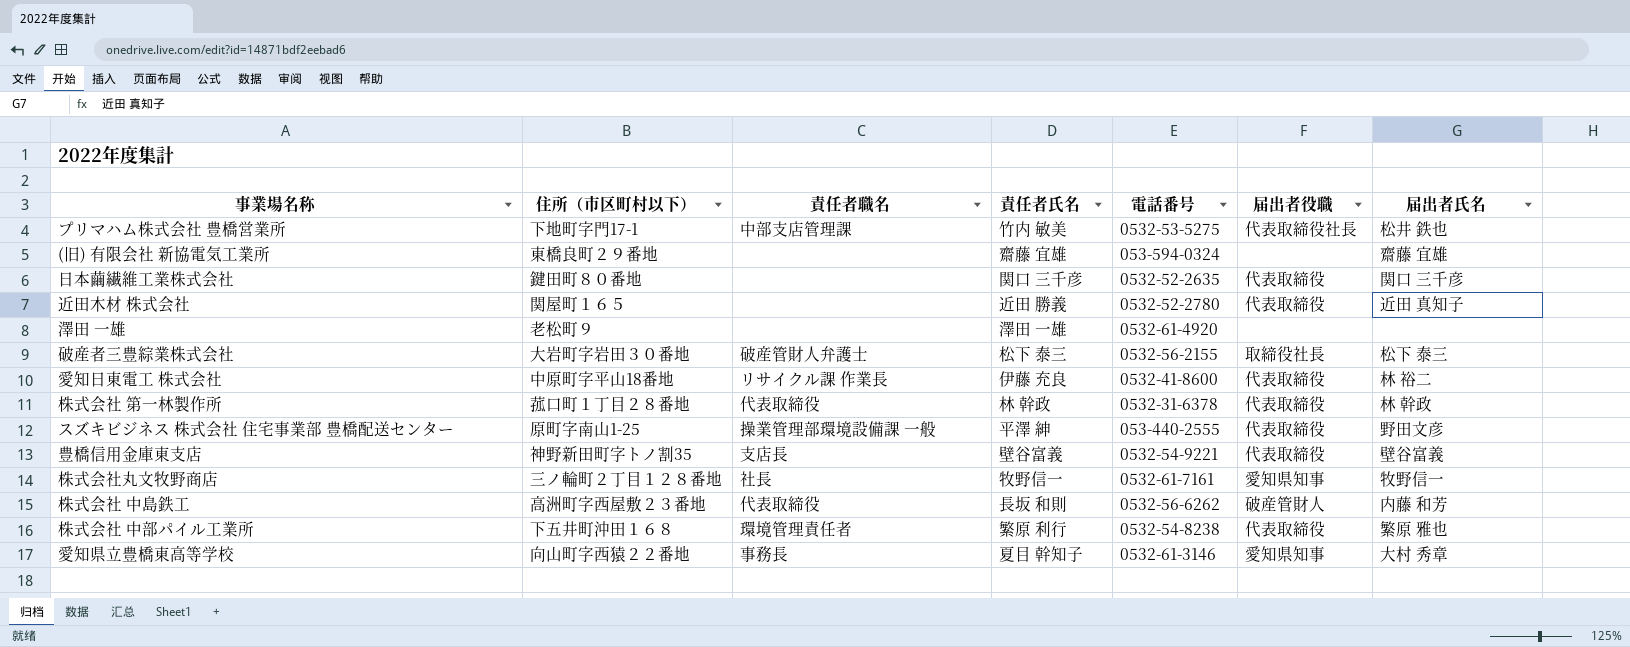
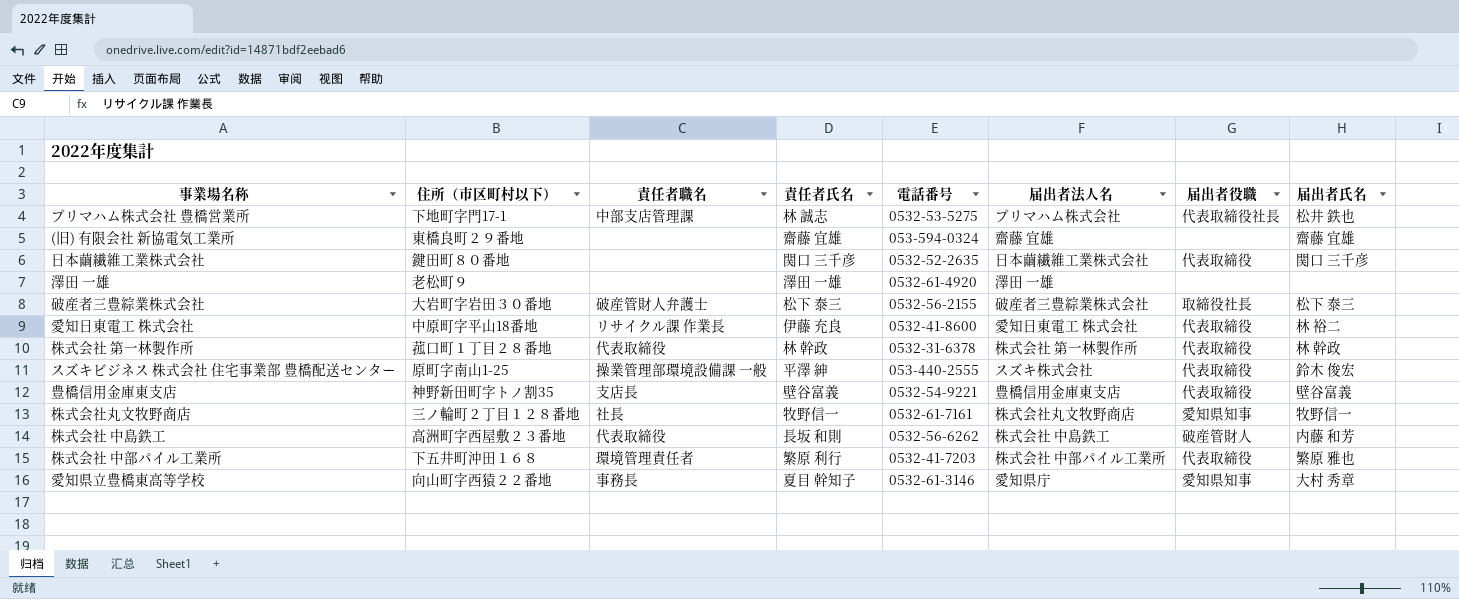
column 届出者法人名 | position: none -> 6
row 近田木材 株式会社: 関屋町１６５ | none | 近田 勝義 | 0532-52-2780 | 代表取締役 | 近田 真知子 -> none
プリマハム株式会社 豊橋営業所 | 責任者氏名: 竹内 敏美 -> 林 誠志
スズキビジネス 株式会社 住宅事業部 豊橋配送センター | 届出者氏名: 野田文彦 -> 鈴木 俊宏
株式会社 中部パイル工業所 | 電話番号: 0532-54-8238 -> 0532-41-7203

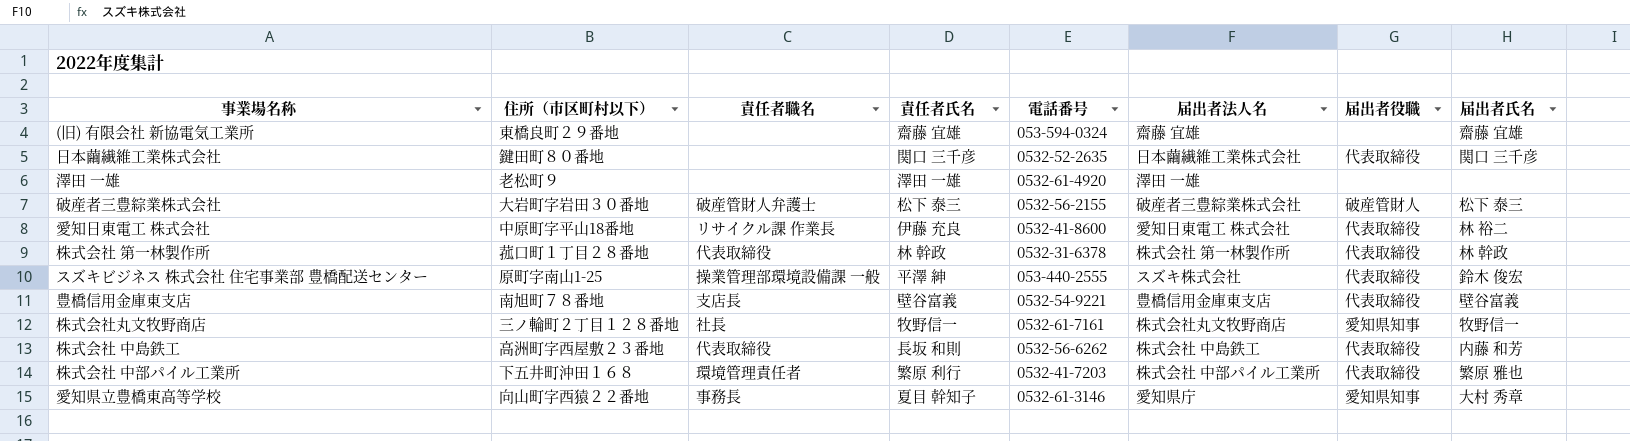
row プリマハム株式会社 豊橋営業所: 下地町字門17-1 | 中部支店管理課 | 林 誠志 | 0532-53-5275 | プリマハム株式会社 | 代表取締役社長 | 松井 鉄也 -> none
破産者三豊綜業株式会社 | 届出者役職: 取締役社長 -> 破産管財人
豊橋信用金庫東支店 | 住所（市区町村以下）: 神野新田町字トノ割35 -> 南旭町７８番地
株式会社 中島鉄工 | 届出者役職: 破産管財人 -> 代表取締役

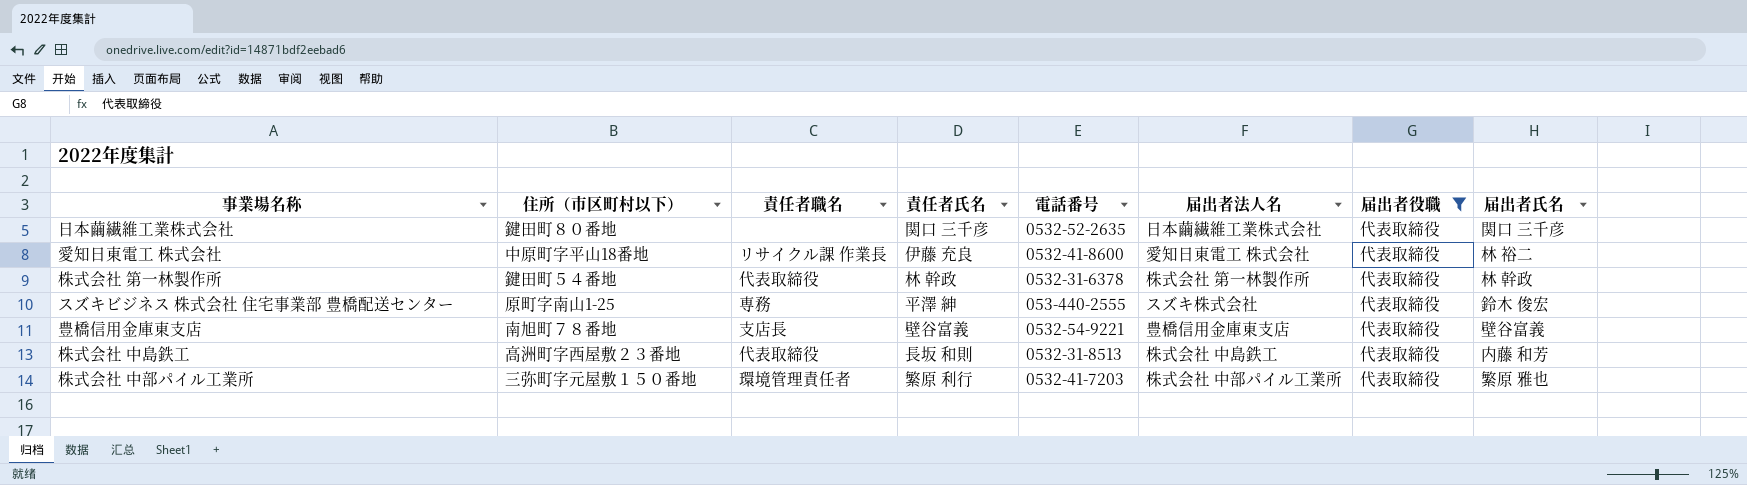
filter: none -> 届出者役職 = 代表取締役
株式会社 第一林製作所 | 住所（市区町村以下）: 菰口町１丁目２８番地 -> 鍵田町５４番地
スズキビジネス 株式会社 住宅事業部 豊橋配送センター | 責任者職名: 操業管理部環境設備課 一般 -> 専務
株式会社 中島鉄工 | 電話番号: 0532-56-6262 -> 0532-31-8513
株式会社 中部パイル工業所 | 住所（市区町村以下）: 下五井町沖田１６８ -> 三弥町字元屋敷１５０番地

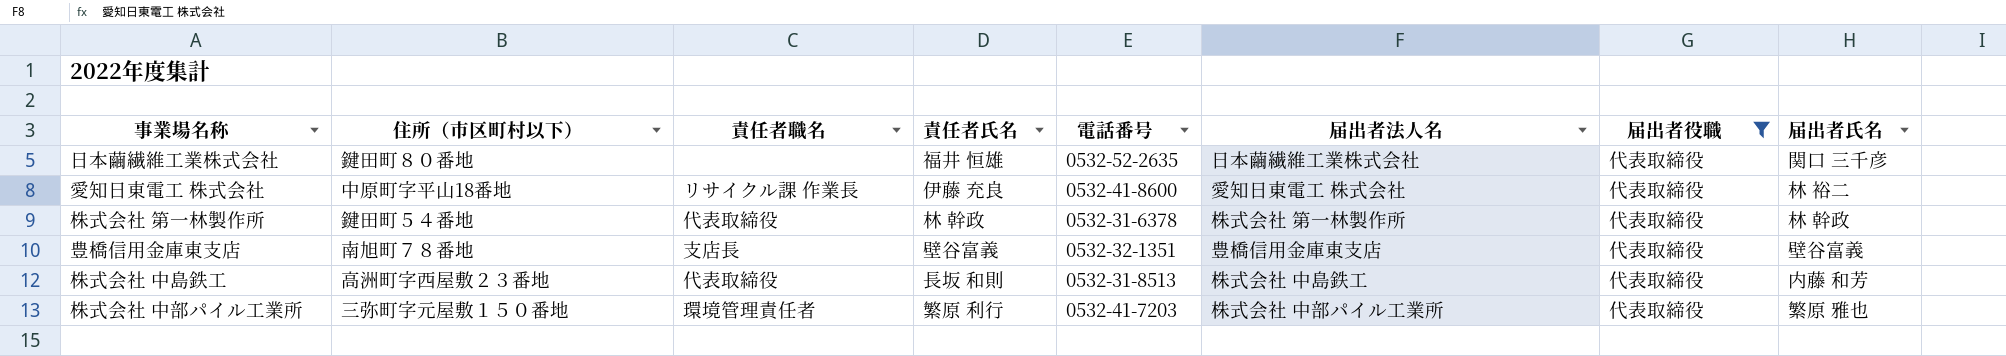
row スズキビジネス 株式会社 住宅事業部 豊橋配送センター: 原町字南山1-25 | 専務 | 平澤 紳 | 053-440-2555 | スズキ株式会社 | 代表取締役 | 鈴木 俊宏 -> none
日本繭繊維工業株式会社 | 責任者氏名: 関口 三千彦 -> 福井 恒雄
豊橋信用金庫東支店 | 電話番号: 0532-54-9221 -> 0532-32-1351

